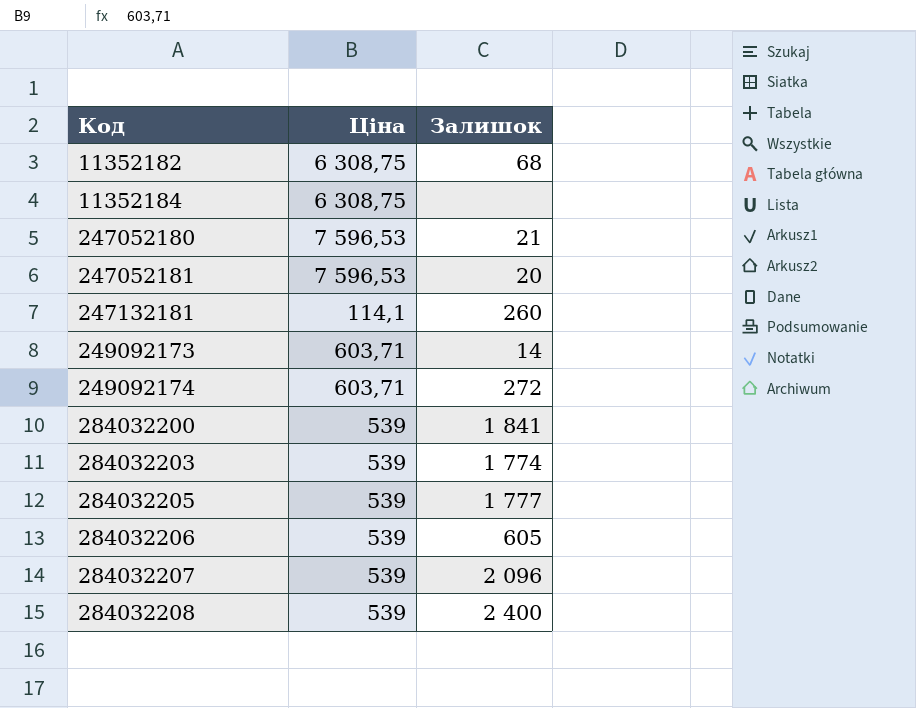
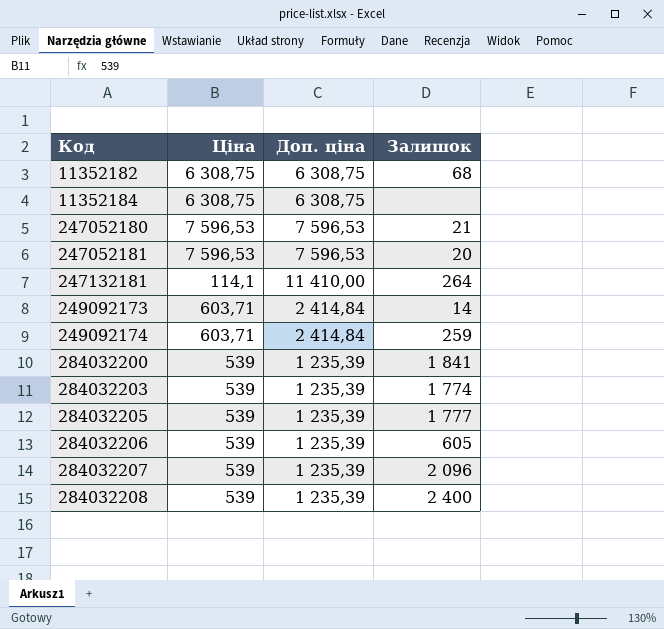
column Доп. ціна | position: none -> 3
247132181 | Залишок: 260 -> 264
249092174 | Залишок: 272 -> 259

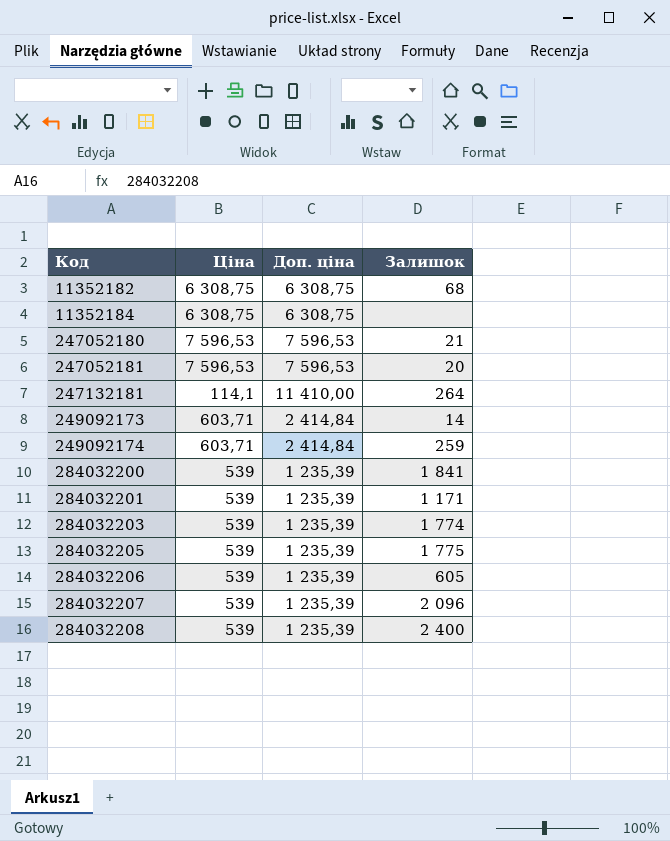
row 284032201: none -> 539 | 1 235,39 | 1 171
284032205 | Залишок: 1 777 -> 1 775

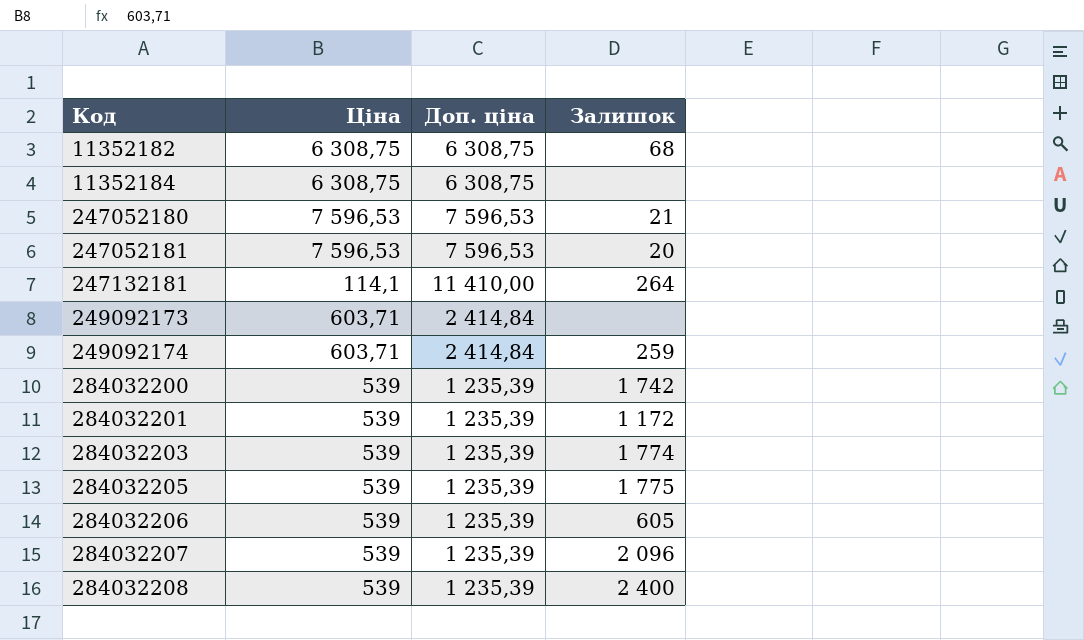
249092173 | Залишок: 14 -> none
284032200 | Залишок: 1 841 -> 1 742
284032201 | Залишок: 1 171 -> 1 172

